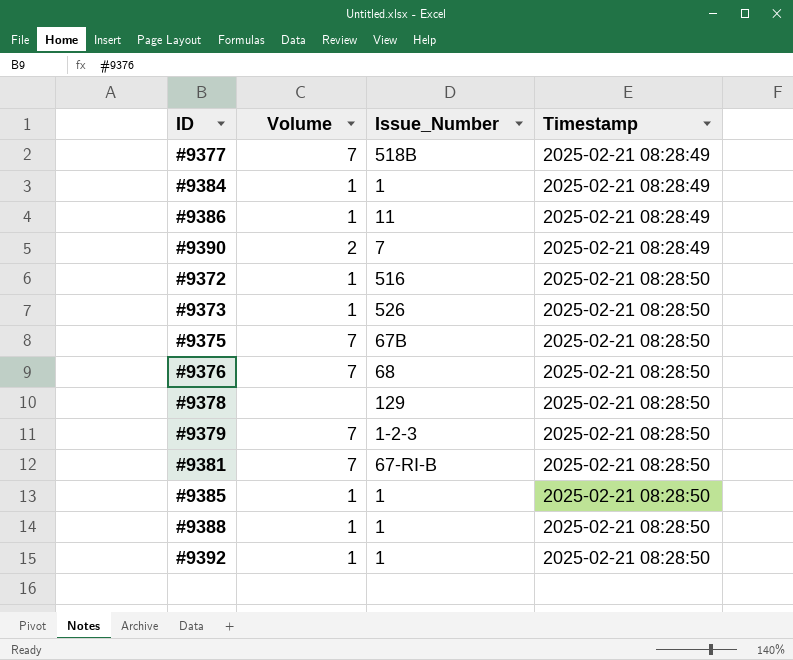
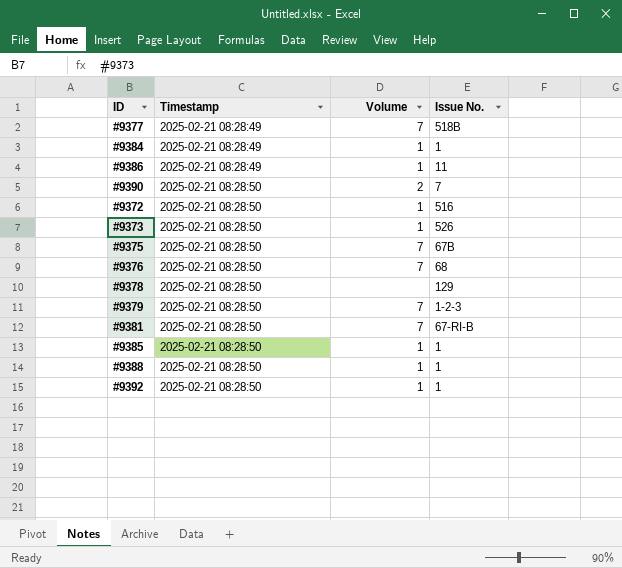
column Timestamp | position: 4 -> 2
column name: Issue_Number -> Issue No.
#9390 | Timestamp: 2025-02-21 08:28:49 -> 2025-02-21 08:28:50

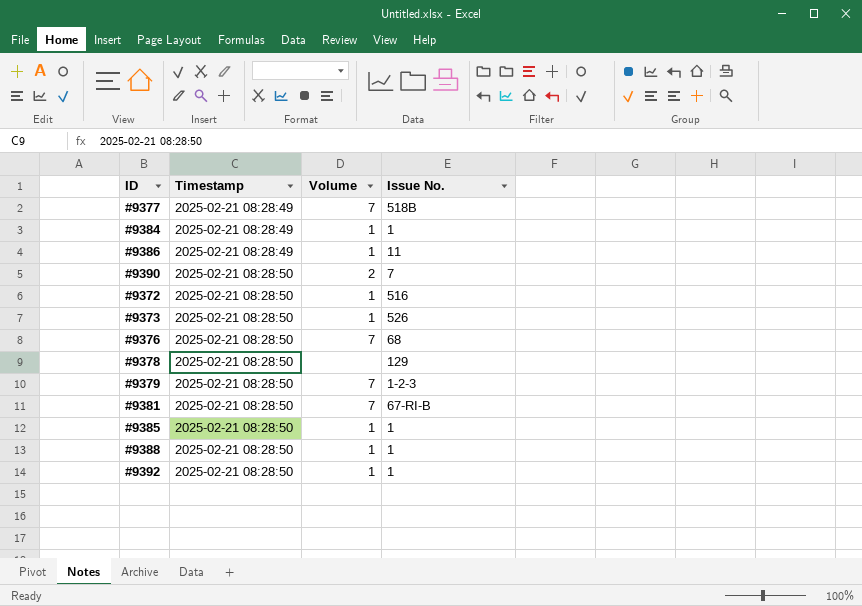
row #9375: 2025-02-21 08:28:50 | 7 | 67B -> none

